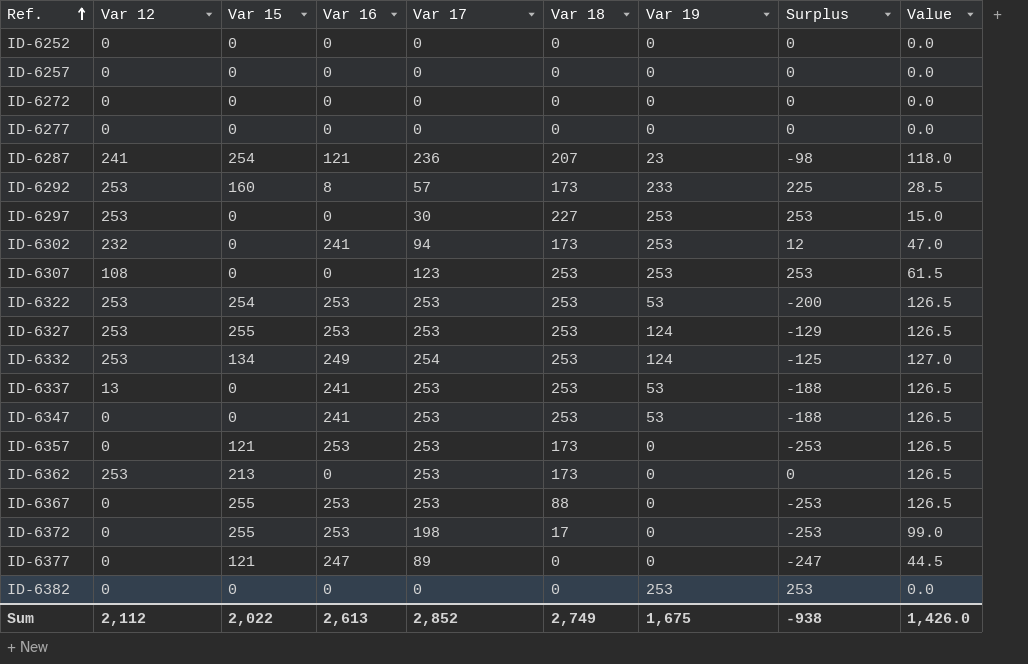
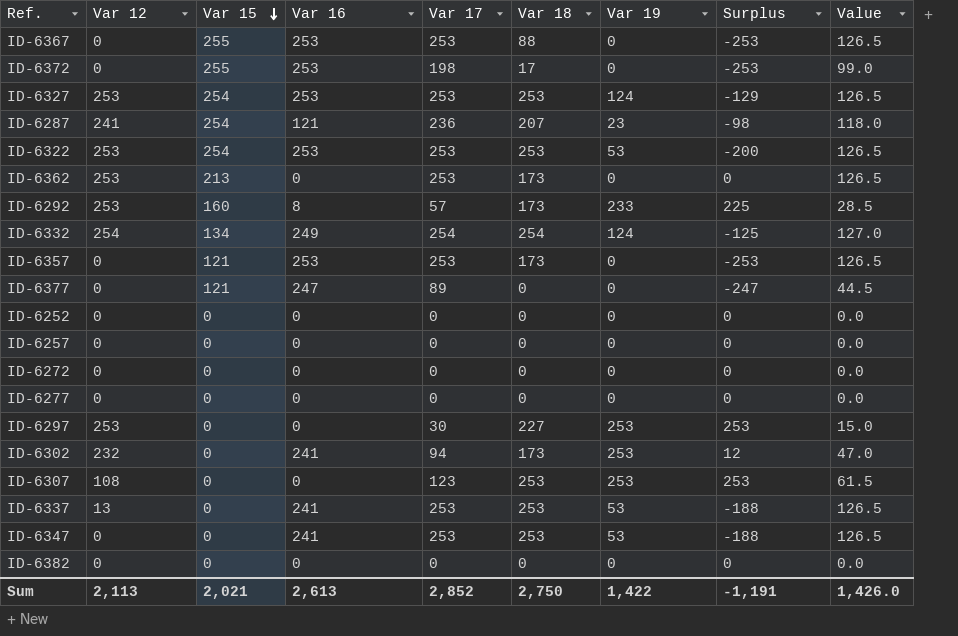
row order: Ref. ascending -> Var 15 descending
ID-6327 | Var 15: 255 -> 254
ID-6332 | Var 12: 253 -> 254
ID-6332 | Var 18: 253 -> 254
ID-6382 | Var 19: 253 -> 0
ID-6382 | Surplus: 253 -> 0
Sum | Var 12: 2,112 -> 2,113
Sum | Var 15: 2,022 -> 2,021
Sum | Var 18: 2,749 -> 2,750
Sum | Var 19: 1,675 -> 1,422
Sum | Surplus: -938 -> -1,191

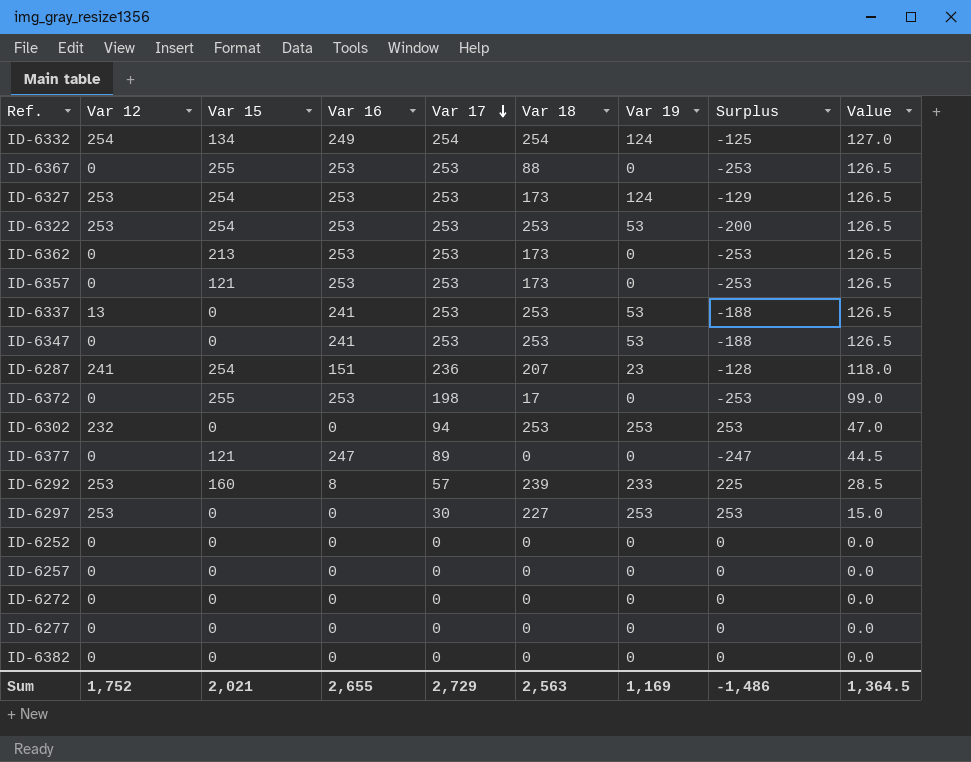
row order: Var 15 descending -> Var 17 descending
row ID-6307: 108 | 0 | 0 | 123 | 253 | 253 | 253 | 61.5 -> none
ID-6327 | Var 18: 253 -> 173
ID-6362 | Var 12: 253 -> 0
ID-6362 | Var 16: 0 -> 253
ID-6362 | Surplus: 0 -> -253
ID-6287 | Var 16: 121 -> 151
ID-6287 | Surplus: -98 -> -128
ID-6302 | Var 16: 241 -> 0
ID-6302 | Var 18: 173 -> 253
ID-6302 | Surplus: 12 -> 253
ID-6292 | Var 18: 173 -> 239
Sum | Var 12: 2,113 -> 1,752
Sum | Var 16: 2,613 -> 2,655
Sum | Var 17: 2,852 -> 2,729
Sum | Var 18: 2,750 -> 2,563
Sum | Var 19: 1,422 -> 1,169
Sum | Surplus: -1,191 -> -1,486
Sum | Value: 1,426.0 -> 1,364.5

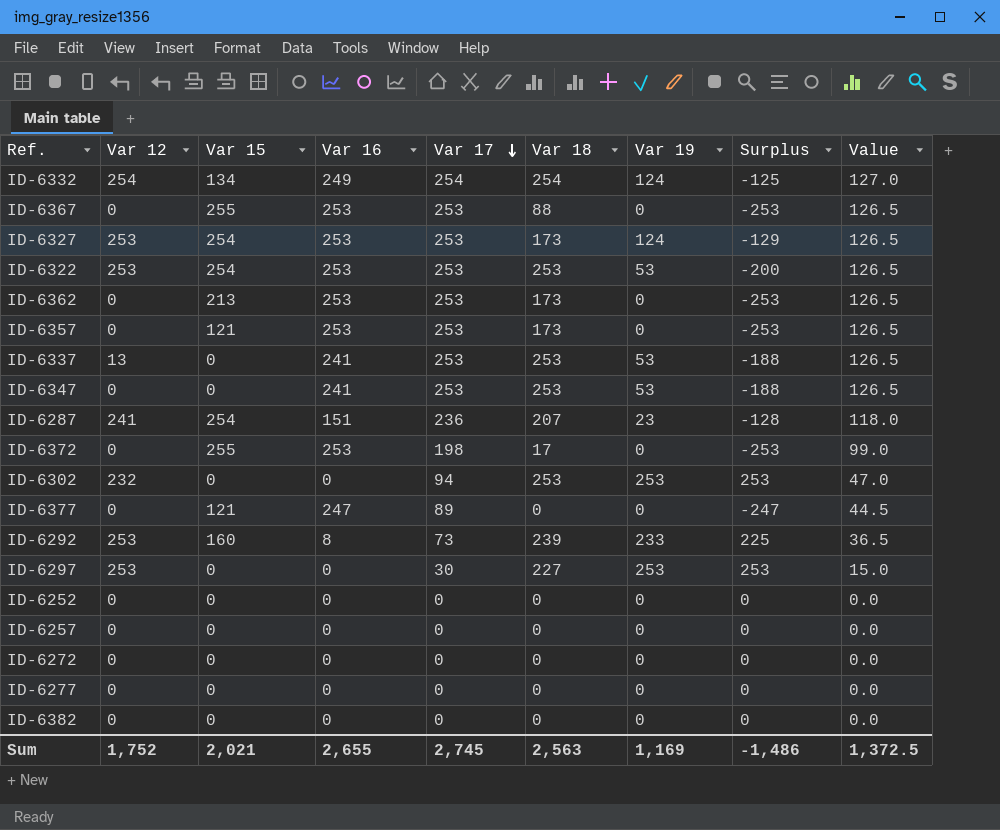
ID-6292 | Var 17: 57 -> 73
ID-6292 | Value: 28.5 -> 36.5
Sum | Var 17: 2,729 -> 2,745
Sum | Value: 1,364.5 -> 1,372.5

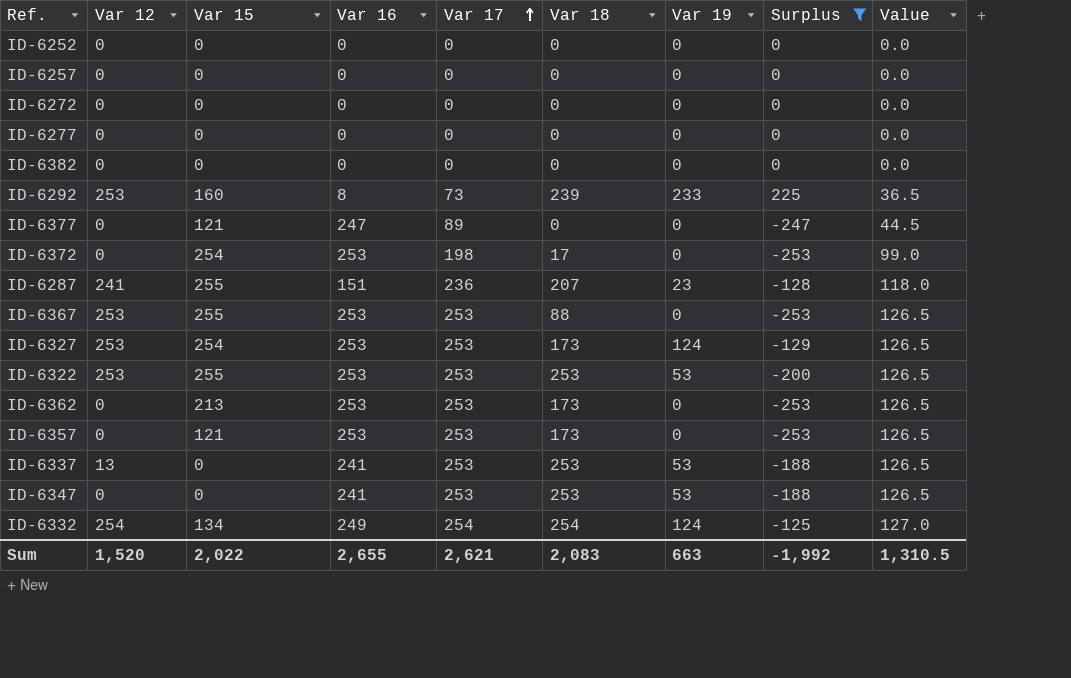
filter: none -> Surplus != 253
row order: Var 17 descending -> Var 17 ascending
ID-6372 | Var 15: 255 -> 254
ID-6287 | Var 15: 254 -> 255
ID-6367 | Var 12: 0 -> 253
ID-6322 | Var 15: 254 -> 255
Sum | Var 12: 1,752 -> 1,520
Sum | Var 15: 2,021 -> 2,022
Sum | Var 17: 2,745 -> 2,621
Sum | Var 18: 2,563 -> 2,083
Sum | Var 19: 1,169 -> 663
Sum | Surplus: -1,486 -> -1,992
Sum | Value: 1,372.5 -> 1,310.5

